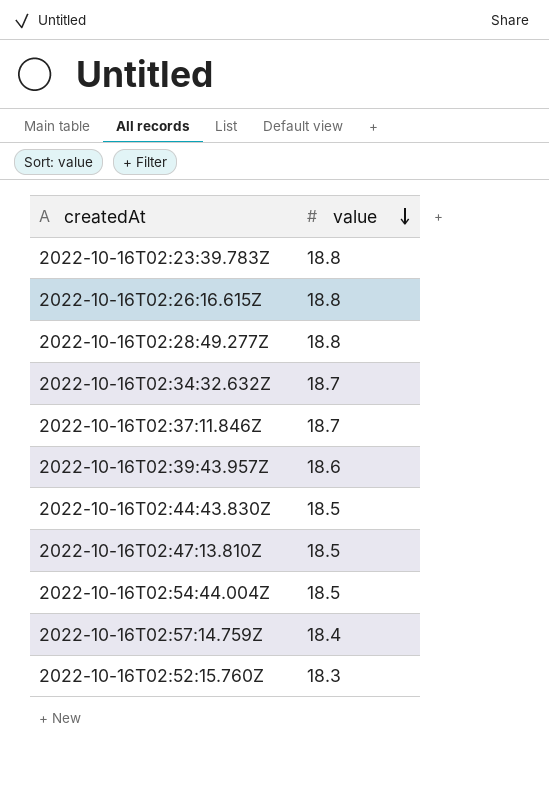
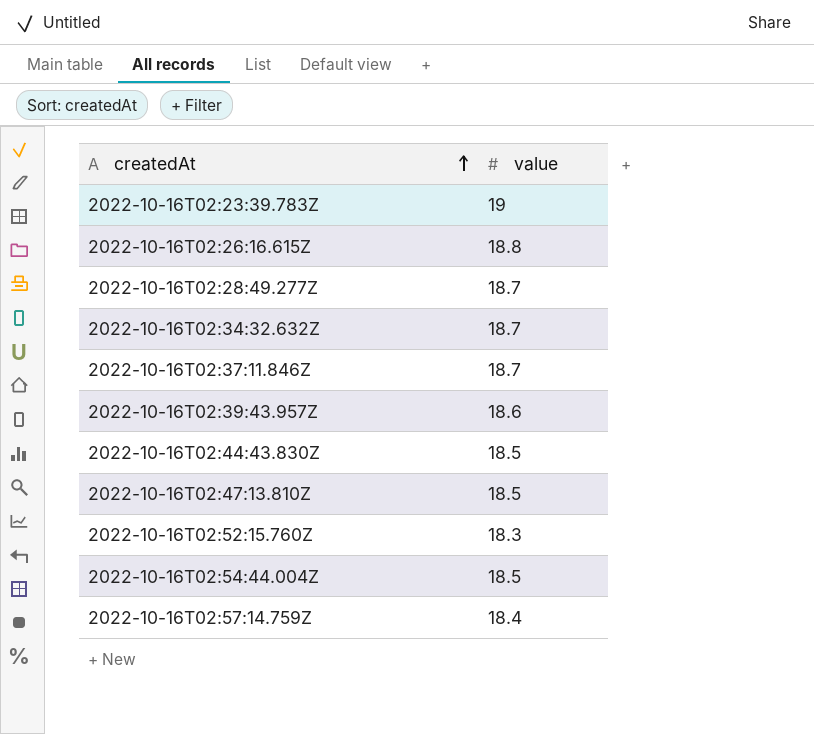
row order: value descending -> createdAt ascending
2022-10-16T02:23:39.783Z | value: 18.8 -> 19
2022-10-16T02:28:49.277Z | value: 18.8 -> 18.7

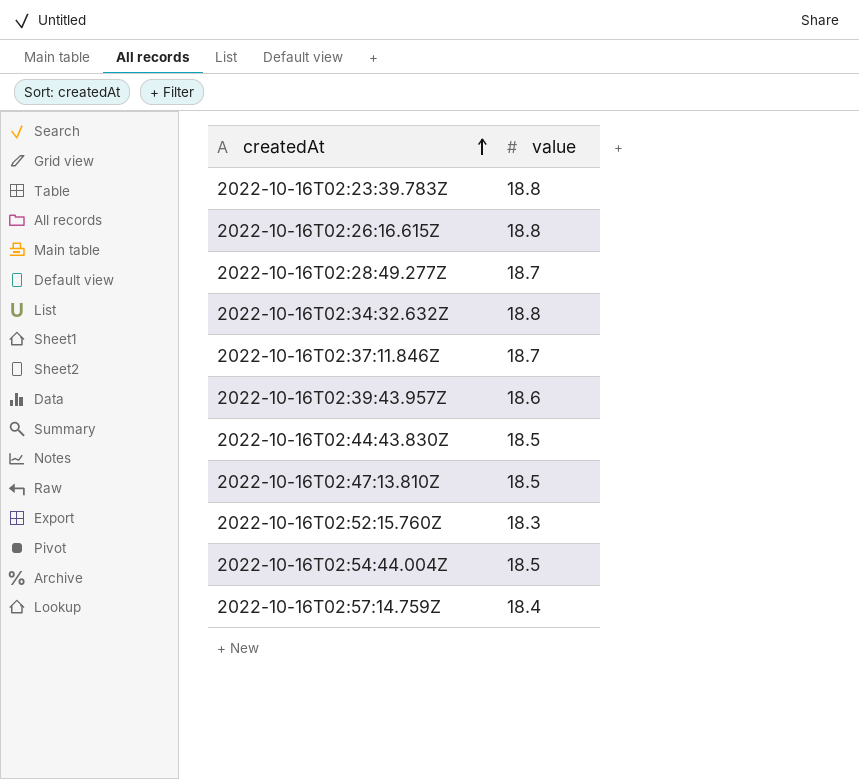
2022-10-16T02:23:39.783Z | value: 19 -> 18.8
2022-10-16T02:34:32.632Z | value: 18.7 -> 18.8

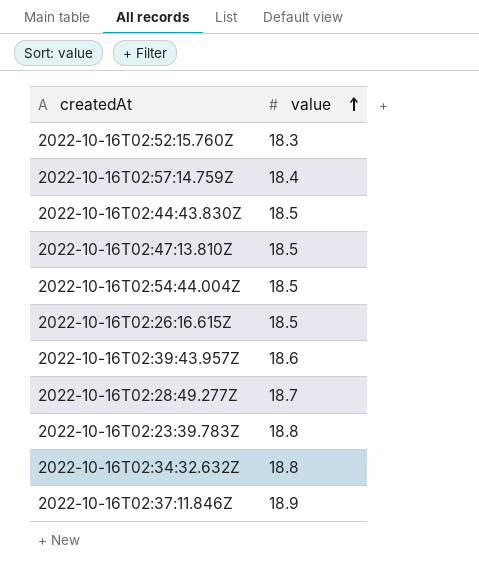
row order: createdAt ascending -> value ascending
2022-10-16T02:26:16.615Z | value: 18.8 -> 18.5
2022-10-16T02:37:11.846Z | value: 18.7 -> 18.9

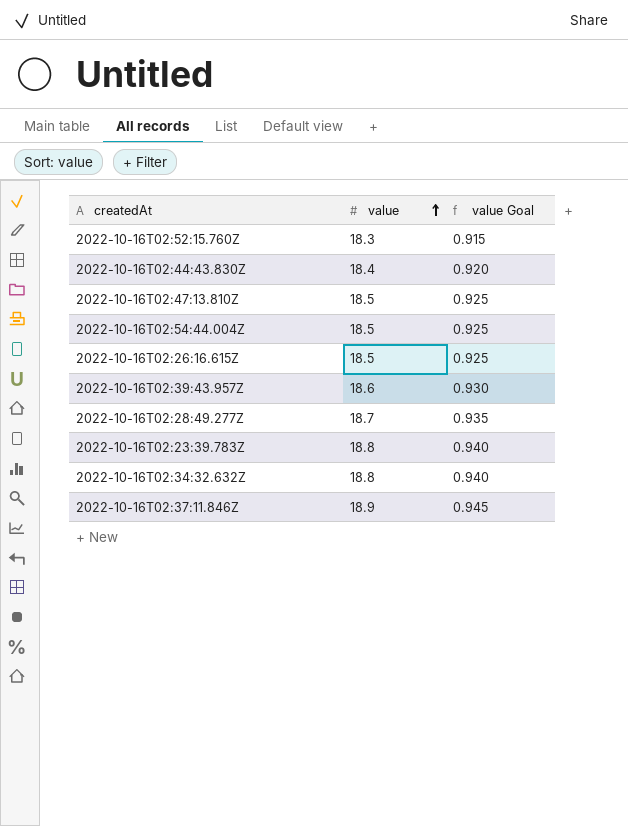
column value Goal | formula: none -> [value] * 0.05
row 2022-10-16T02:57:14.759Z: 18.4 -> none
2022-10-16T02:44:43.830Z | value: 18.5 -> 18.4

